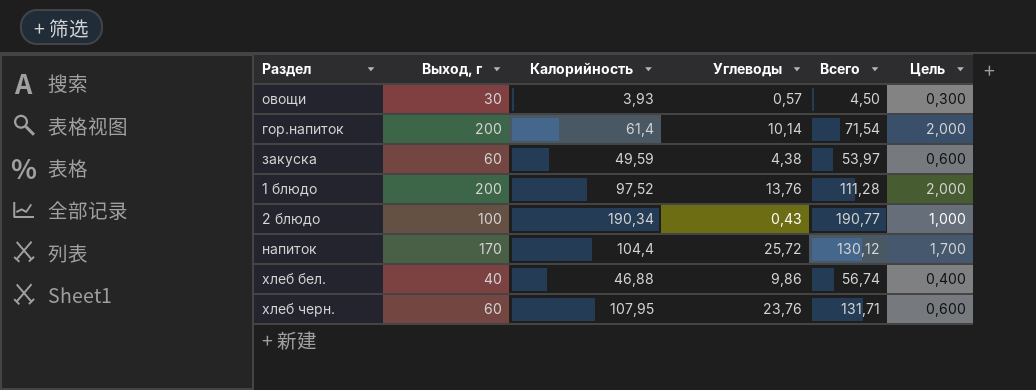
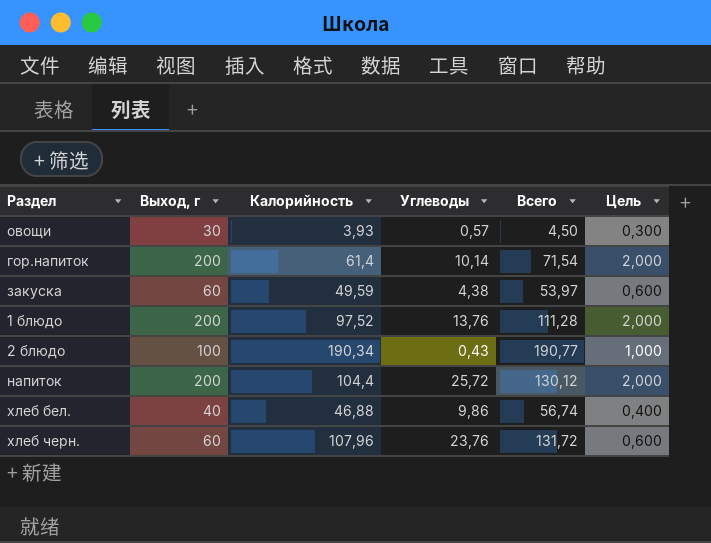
напиток | Выход, г: 170 -> 200
напиток | Цель: 1,700 -> 2,000
хлеб черн. | Калорийность: 107,95 -> 107,96
хлеб черн. | Всего: 131,71 -> 131,72

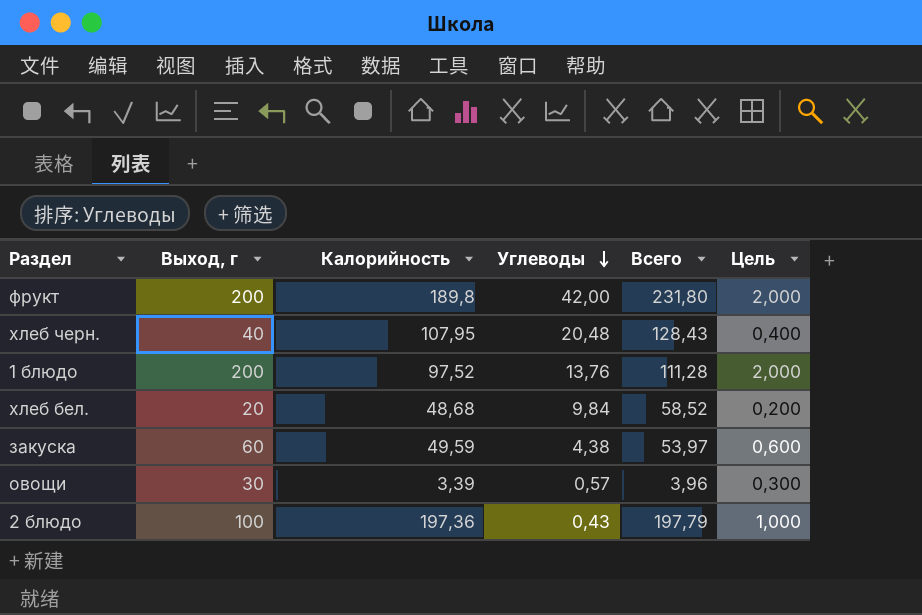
row order: none -> Углеводы descending
row гор.напиток: 200 | 61,4 | 10,14 | 71,54 | 2,000 -> none
row напиток: 200 | 104,4 | 25,72 | 130,12 | 2,000 -> none
row фрукт: none -> 200 | 189,8 | 42,00 | 231,80 | 2,000
хлеб черн. | Выход, г: 60 -> 40
хлеб черн. | Калорийность: 107,96 -> 107,95
хлеб черн. | Углеводы: 23,76 -> 20,48
хлеб черн. | Всего: 131,72 -> 128,43
хлеб черн. | Цель: 0,600 -> 0,400
хлеб бел. | Выход, г: 40 -> 20
хлеб бел. | Калорийность: 46,88 -> 48,68
хлеб бел. | Углеводы: 9,86 -> 9,84
хлеб бел. | Всего: 56,74 -> 58,52
хлеб бел. | Цель: 0,400 -> 0,200
овощи | Калорийность: 3,93 -> 3,39
овощи | Всего: 4,50 -> 3,96
2 блюдо | Калорийность: 190,34 -> 197,36
2 блюдо | Всего: 190,77 -> 197,79

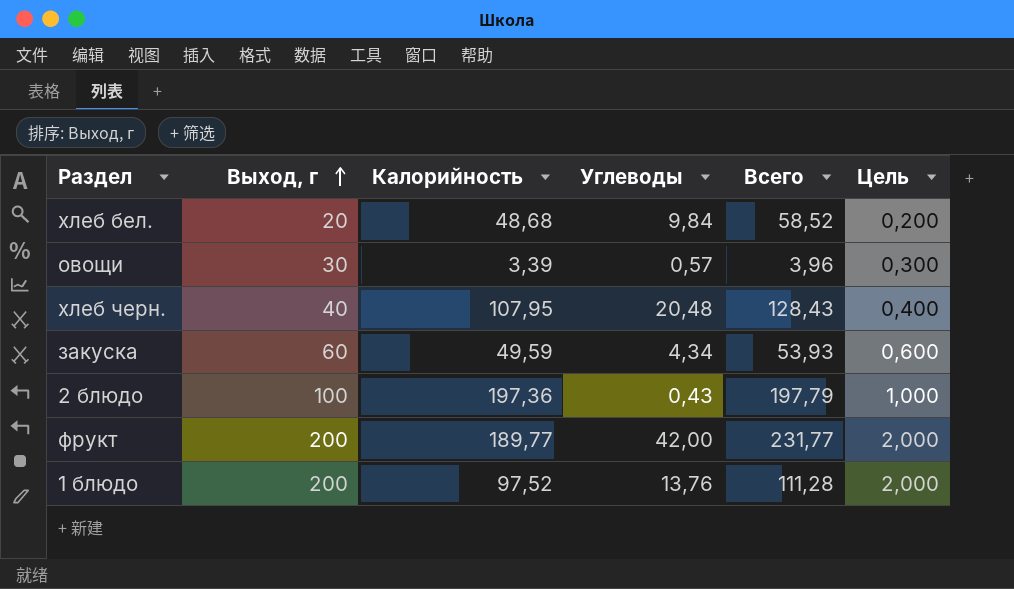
row order: Углеводы descending -> Выход, г ascending
закуска | Углеводы: 4,38 -> 4,34
закуска | Всего: 53,97 -> 53,93
фрукт | Калорийность: 189,8 -> 189,77
фрукт | Всего: 231,80 -> 231,77

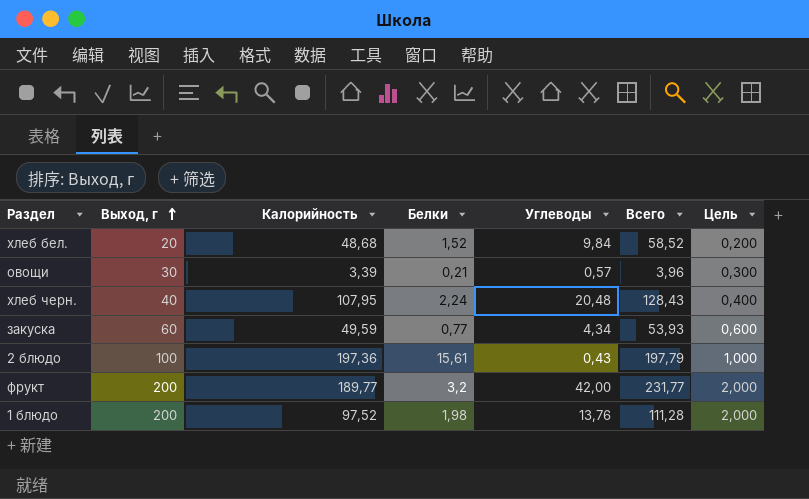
column Белки | position: none -> 4

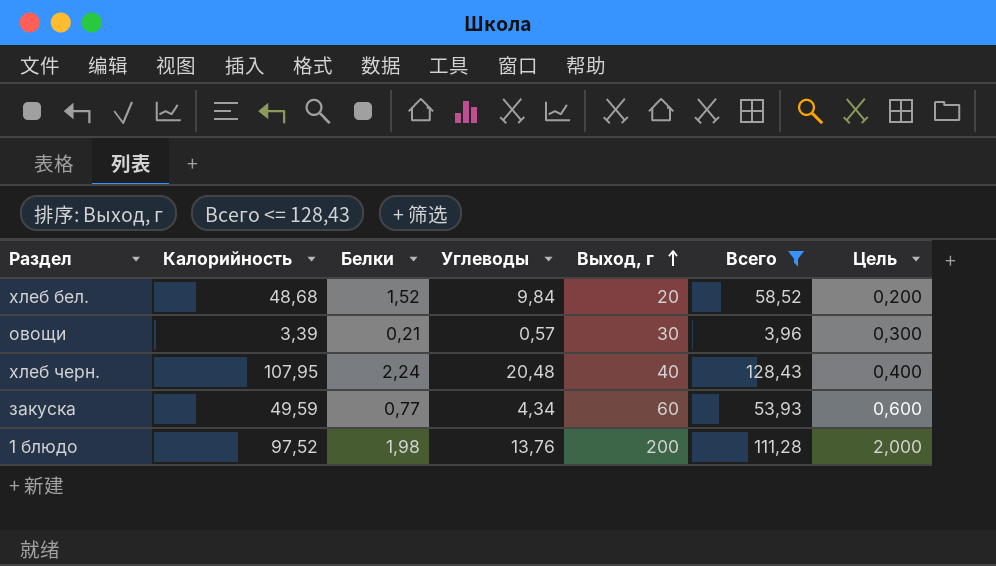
filter: none -> Всего <= 128,43
column Выход, г | position: 2 -> 5

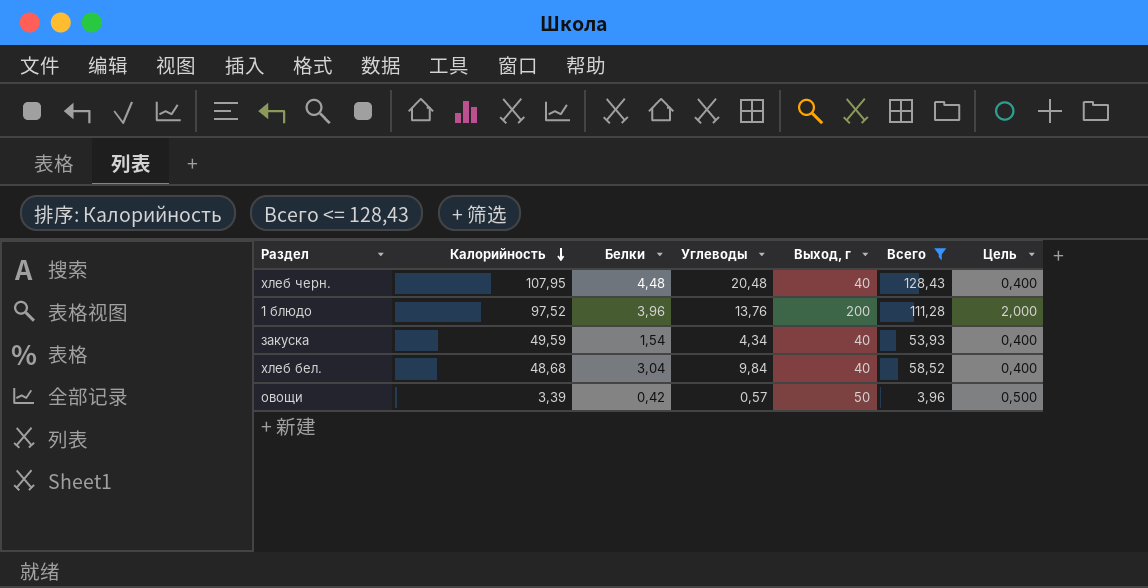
row order: Выход, г ascending -> Калорийность descending
хлеб черн. | Белки: 2,24 -> 4,48
1 блюдо | Белки: 1,98 -> 3,96
закуска | Белки: 0,77 -> 1,54
закуска | Выход, г: 60 -> 40
закуска | Цель: 0,600 -> 0,400
хлеб бел. | Белки: 1,52 -> 3,04
хлеб бел. | Выход, г: 20 -> 40
хлеб бел. | Цель: 0,200 -> 0,400
овощи | Белки: 0,21 -> 0,42
овощи | Выход, г: 30 -> 50
овощи | Цель: 0,300 -> 0,500

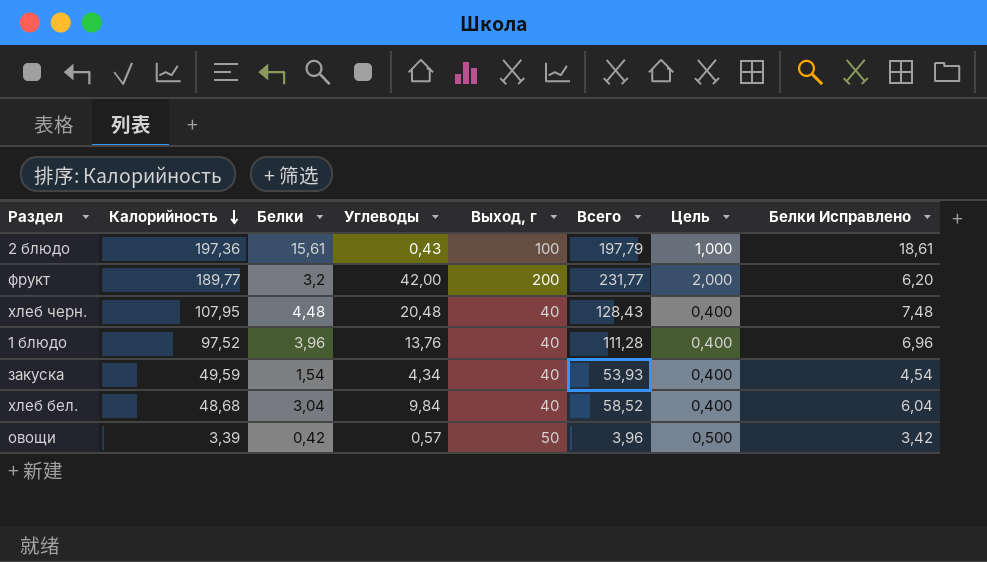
filter: Всего <= 128,43 -> none
column Белки Исправлено | formula: none -> [Белки] + 3
1 блюдо | Выход, г: 200 -> 40
1 блюдо | Цель: 2,000 -> 0,400

